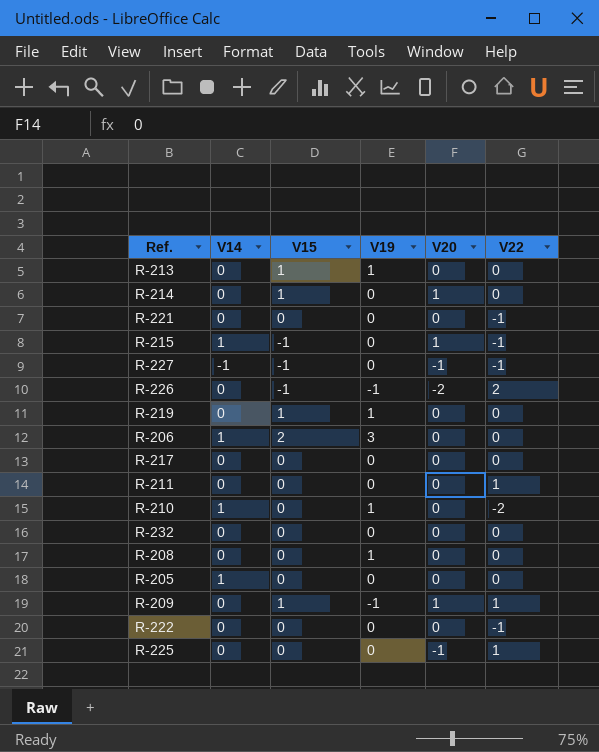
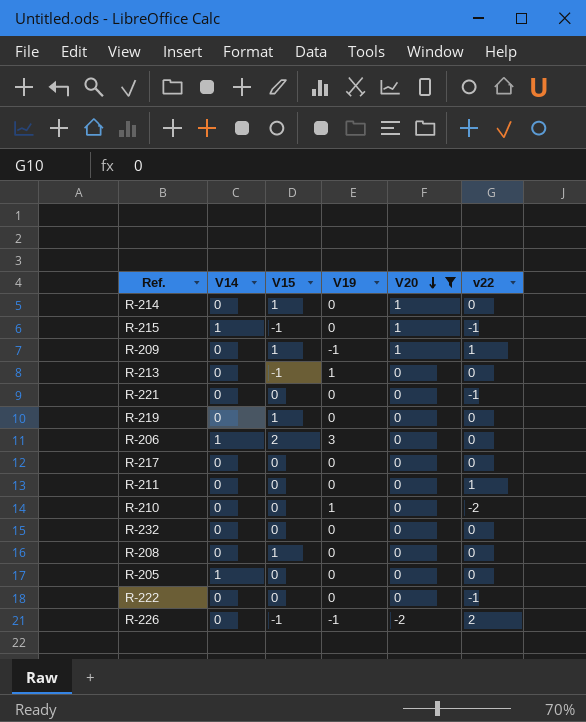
filter: none -> V20 != -1
row order: none -> V20 descending
column name: V22 -> v22
R-213 | V15: 1 -> -1
R-219 | V19: 1 -> 0
R-210 | V14: 1 -> 0
R-208 | V15: 0 -> 1
R-208 | V19: 1 -> 0

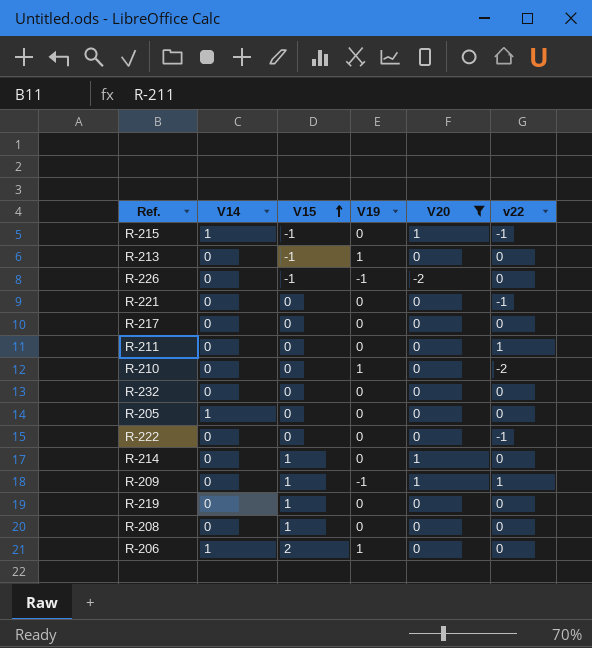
row order: V20 descending -> V15 ascending
R-226 | v22: 2 -> 0
R-206 | V19: 3 -> 1

